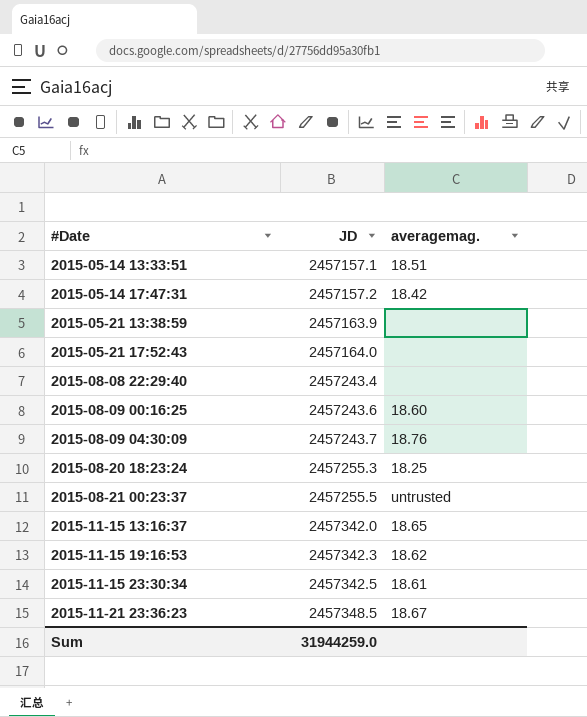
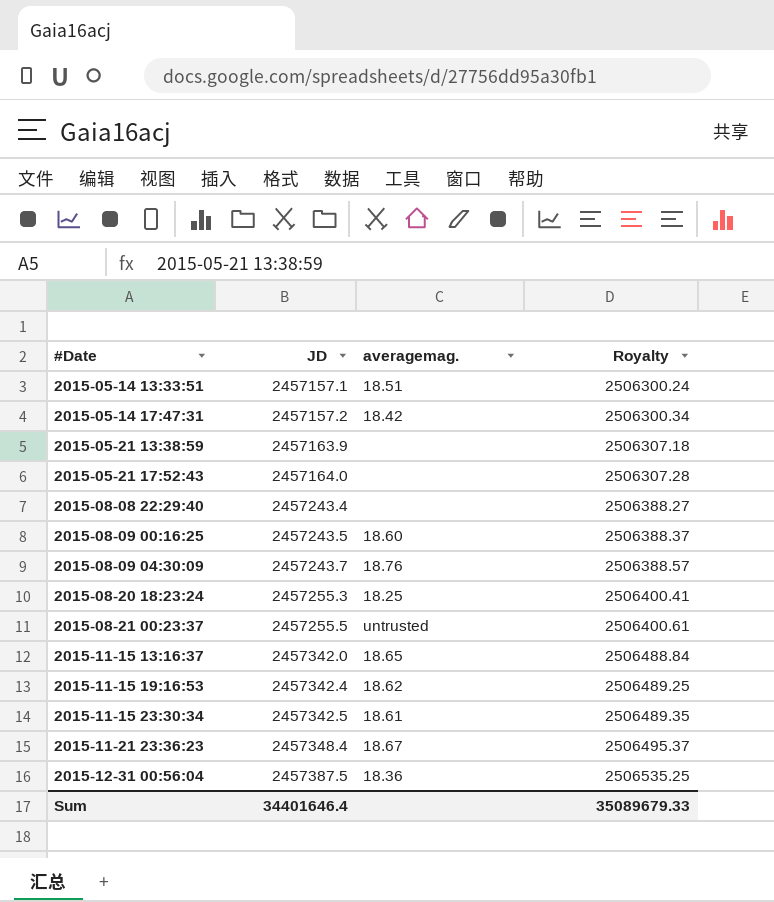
column Royalty | formula: none -> [JD] * 1.02
2015-08-09 00:16:25 | JD: 2457243.6 -> 2457243.5
2015-11-15 19:16:53 | JD: 2457342.3 -> 2457342.4
2015-11-21 23:36:23 | JD: 2457348.5 -> 2457348.4
row 2015-12-31 00:56:04: none -> 2457387.5 | 18.36 | 2506535.25
Sum | JD: 31944259.0 -> 34401646.4

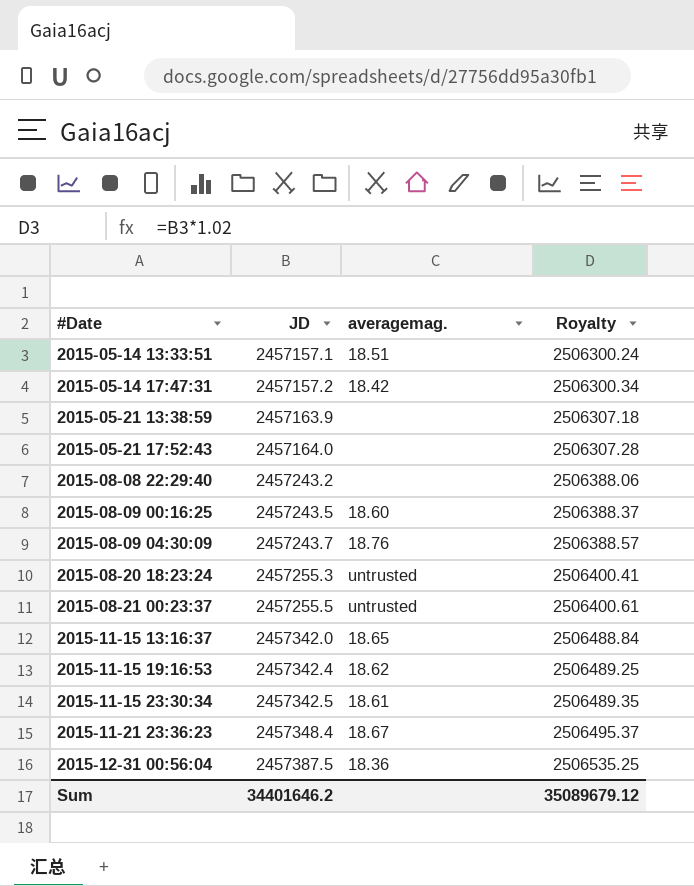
2015-08-08 22:29:40 | JD: 2457243.4 -> 2457243.2
2015-08-08 22:29:40 | Royalty: 2506388.27 -> 2506388.06
2015-08-20 18:23:24 | averagemag.: 18.25 -> untrusted
Sum | JD: 34401646.4 -> 34401646.2
Sum | Royalty: 35089679.33 -> 35089679.12

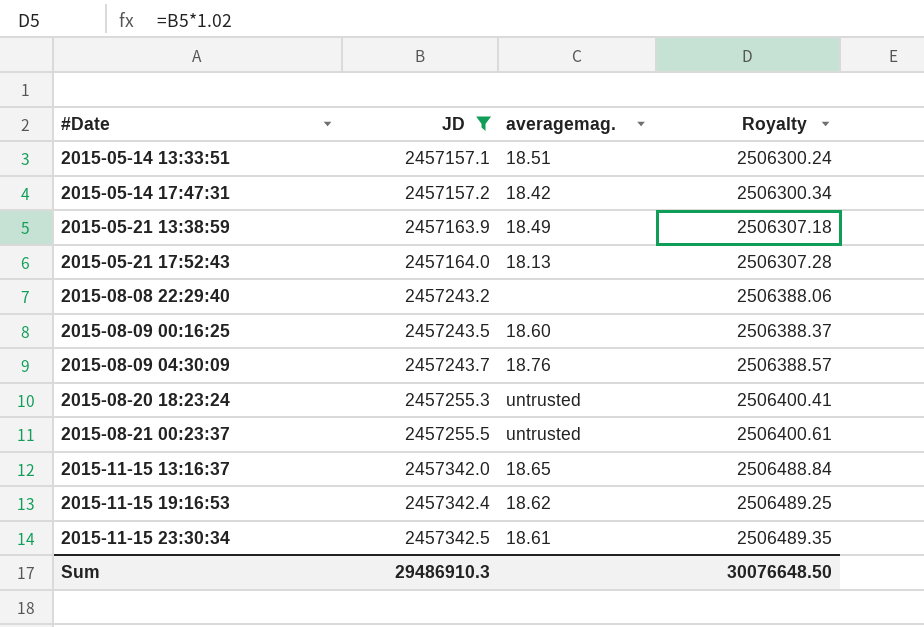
filter: none -> JD <= 2457342.5
2015-05-21 13:38:59 | averagemag.: none -> 18.49
2015-05-21 17:52:43 | averagemag.: none -> 18.13
Sum | JD: 34401646.2 -> 29486910.3
Sum | Royalty: 35089679.12 -> 30076648.50

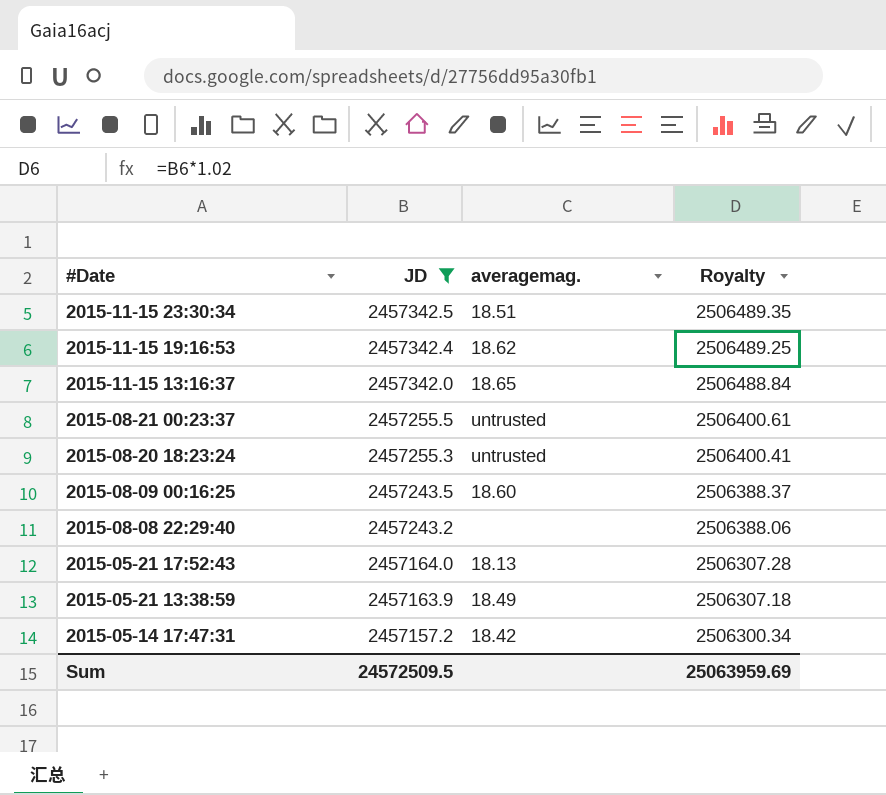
row order: #Date ascending -> #Date descending
row 2015-05-14 13:33:51: 2457157.1 | 18.51 | 2506300.24 -> none
row 2015-08-09 04:30:09: 2457243.7 | 18.76 | 2506388.57 -> none
2015-11-15 23:30:34 | averagemag.: 18.61 -> 18.51
Sum | JD: 29486910.3 -> 24572509.5
Sum | Royalty: 30076648.50 -> 25063959.69

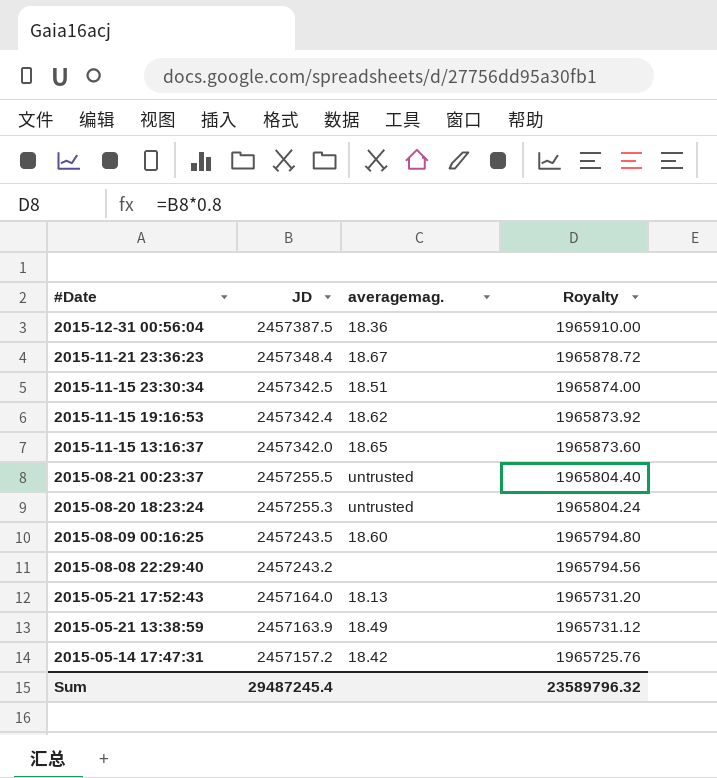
filter: JD <= 2457342.5 -> none
column Royalty | formula: [JD] * 1.02 -> [JD] * 0.8
Sum | JD: 24572509.5 -> 29487245.4
Sum | Royalty: 25063959.69 -> 23589796.32

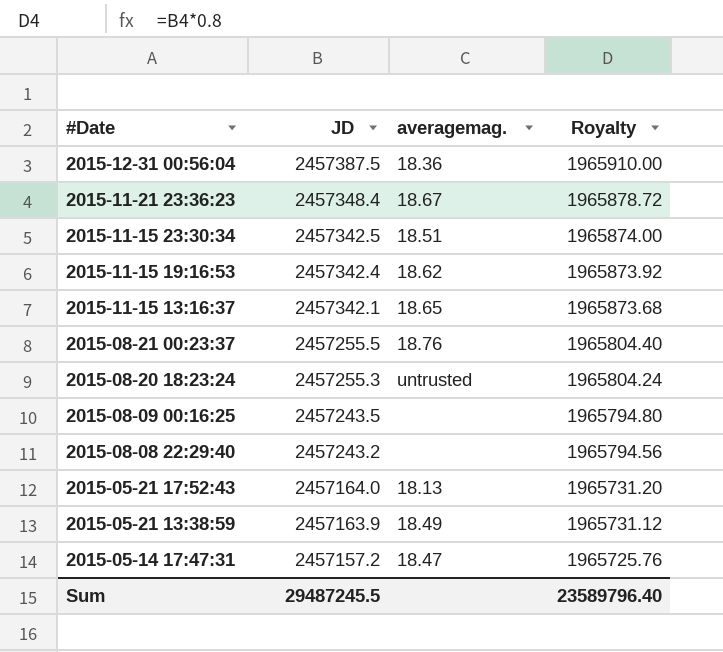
2015-11-15 13:16:37 | JD: 2457342.0 -> 2457342.1
2015-11-15 13:16:37 | Royalty: 1965873.60 -> 1965873.68
2015-08-21 00:23:37 | averagemag.: untrusted -> 18.76
2015-08-09 00:16:25 | averagemag.: 18.60 -> none
2015-05-14 17:47:31 | averagemag.: 18.42 -> 18.47
Sum | JD: 29487245.4 -> 29487245.5
Sum | Royalty: 23589796.32 -> 23589796.40

